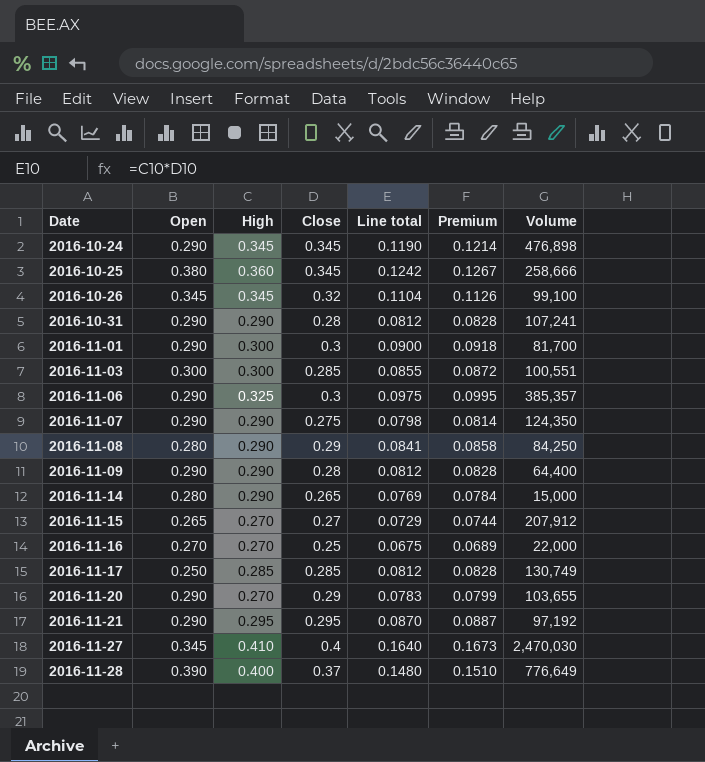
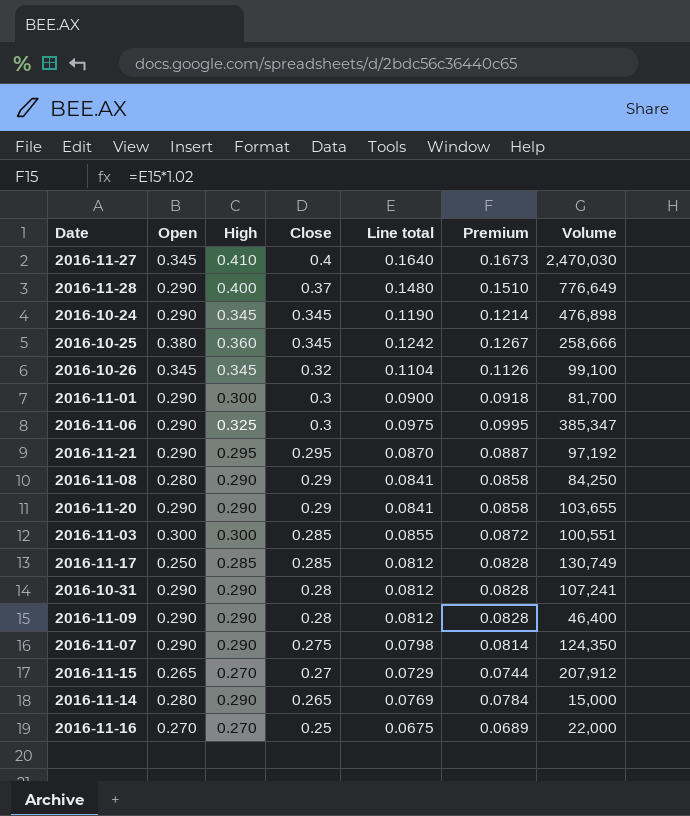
row order: Date ascending -> Close descending
2016-11-28 | Open: 0.390 -> 0.290
2016-11-06 | Volume: 385,357 -> 385,347
2016-11-20 | High: 0.270 -> 0.290
2016-11-20 | Line total: 0.0783 -> 0.0841
2016-11-20 | Premium: 0.0799 -> 0.0858
2016-11-09 | Volume: 64,400 -> 46,400

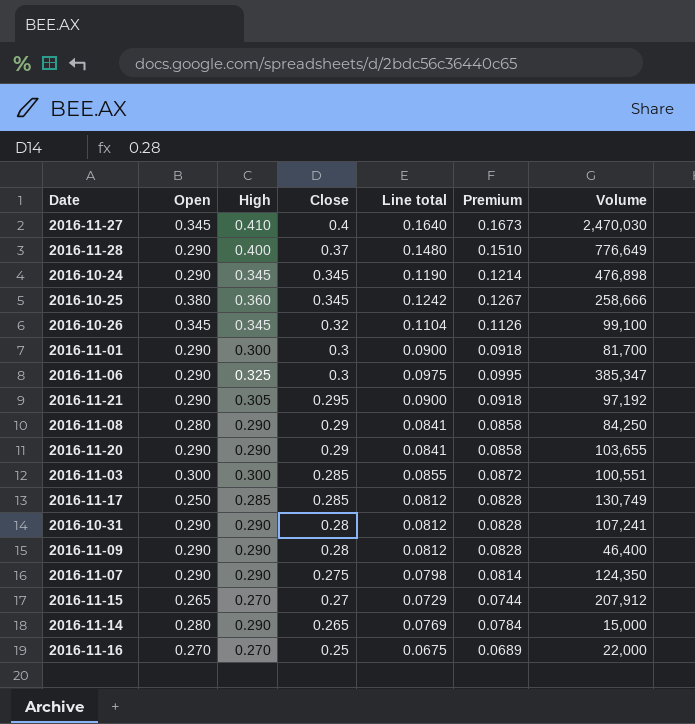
2016-11-21 | High: 0.295 -> 0.305
2016-11-21 | Line total: 0.0870 -> 0.0900
2016-11-21 | Premium: 0.0887 -> 0.0918

